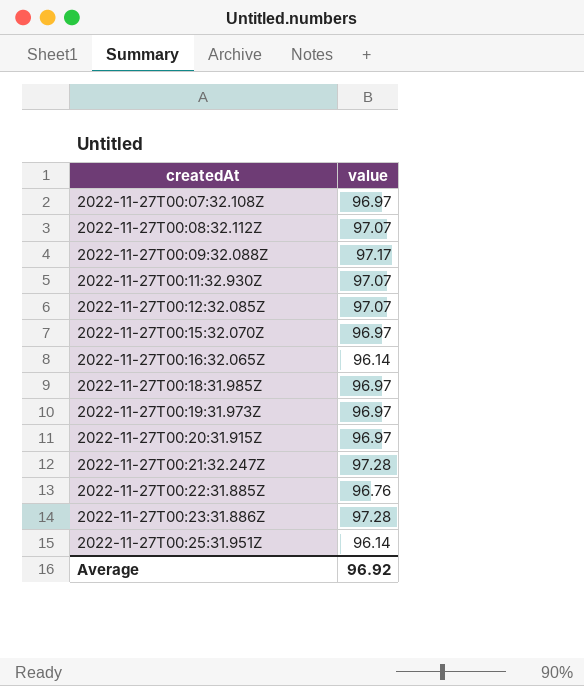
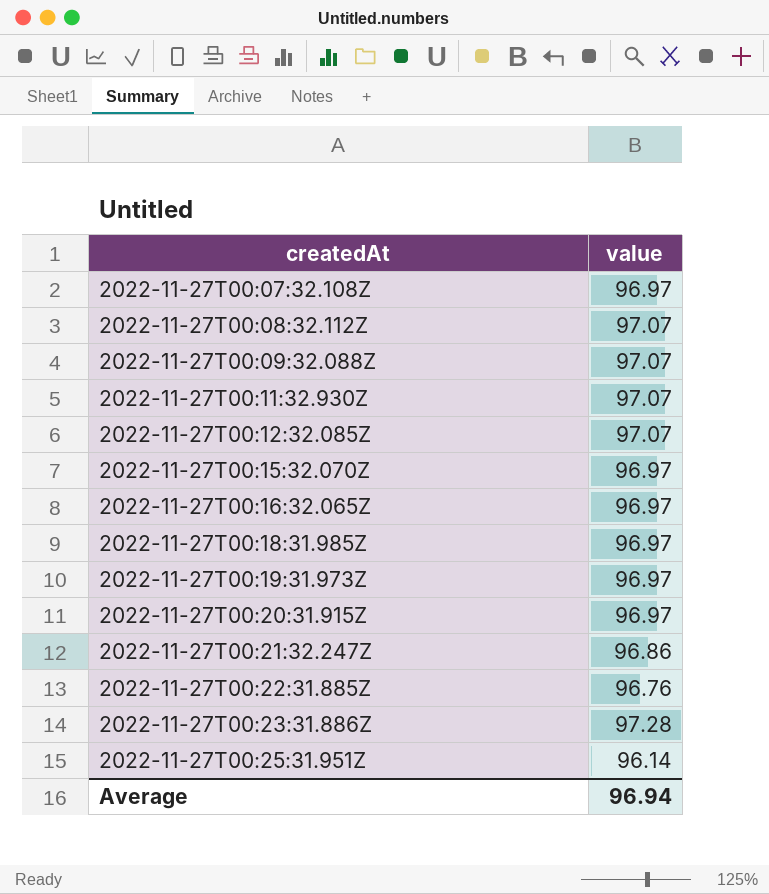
2022-11-27T00:09:32.088Z | value: 97.17 -> 97.07
2022-11-27T00:16:32.065Z | value: 96.14 -> 96.97
2022-11-27T00:21:32.247Z | value: 97.28 -> 96.86
Average | value: 96.92 -> 96.94

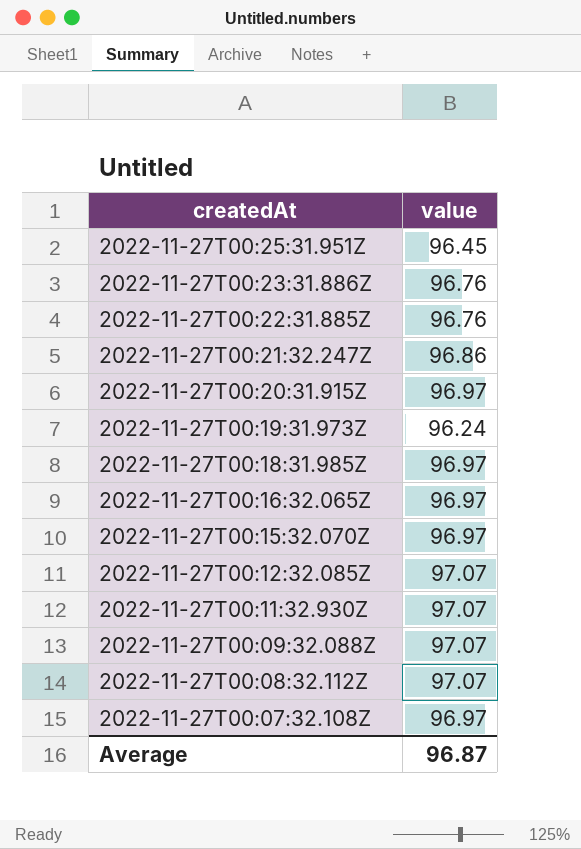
row order: createdAt ascending -> createdAt descending
2022-11-27T00:25:31.951Z | value: 96.14 -> 96.45
2022-11-27T00:23:31.886Z | value: 97.28 -> 96.76
2022-11-27T00:19:31.973Z | value: 96.97 -> 96.24
Average | value: 96.94 -> 96.87

